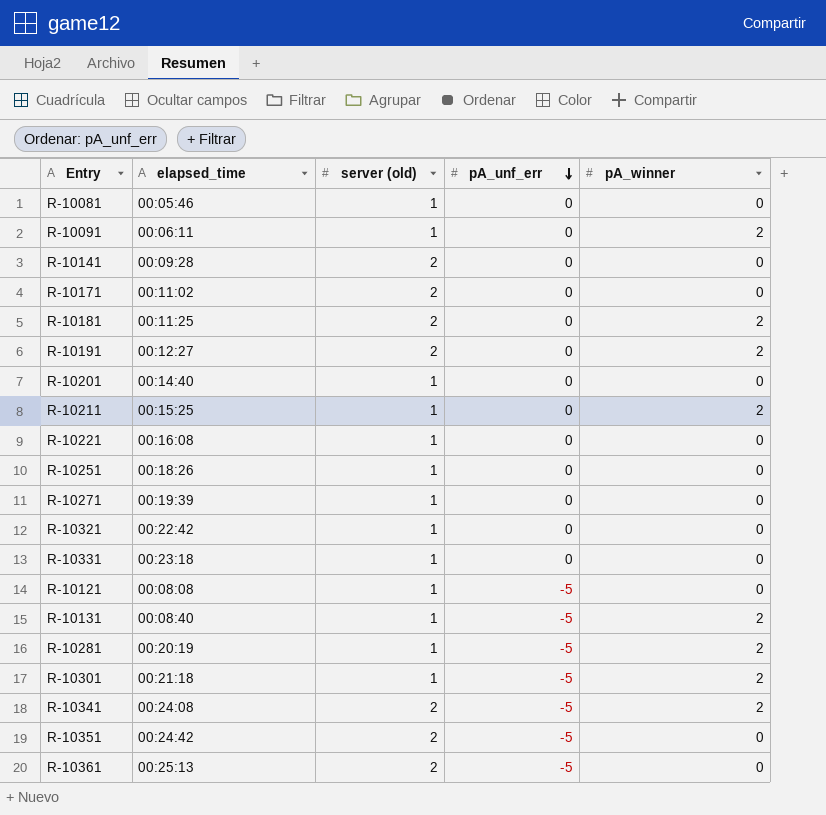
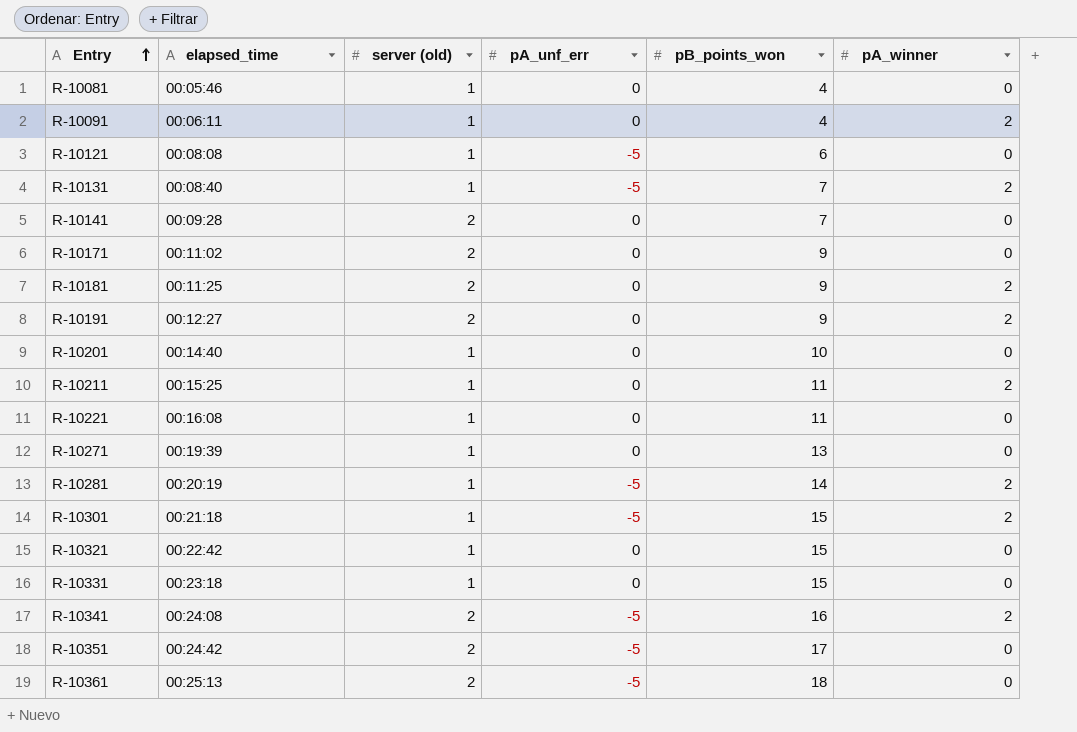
row order: pA_unf_err descending -> Entry ascending
column pB_points_won | position: none -> 5
row R-10251: 00:18:26 | 1 | 0 | 0 -> none

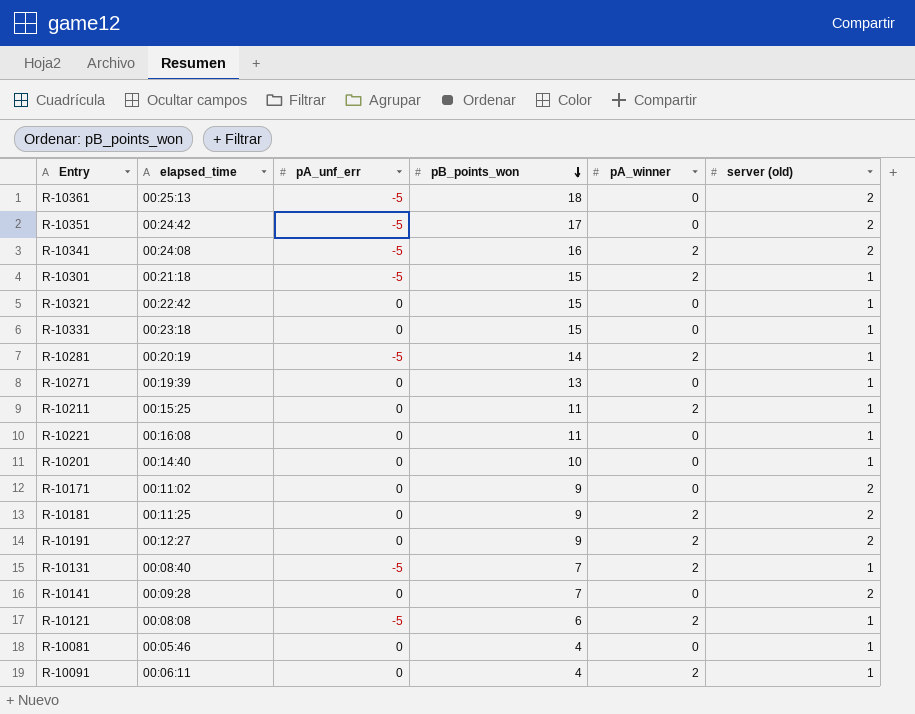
row order: Entry ascending -> pB_points_won descending
column server (old) | position: 3 -> 6
R-10121 | pA_winner: 0 -> 2

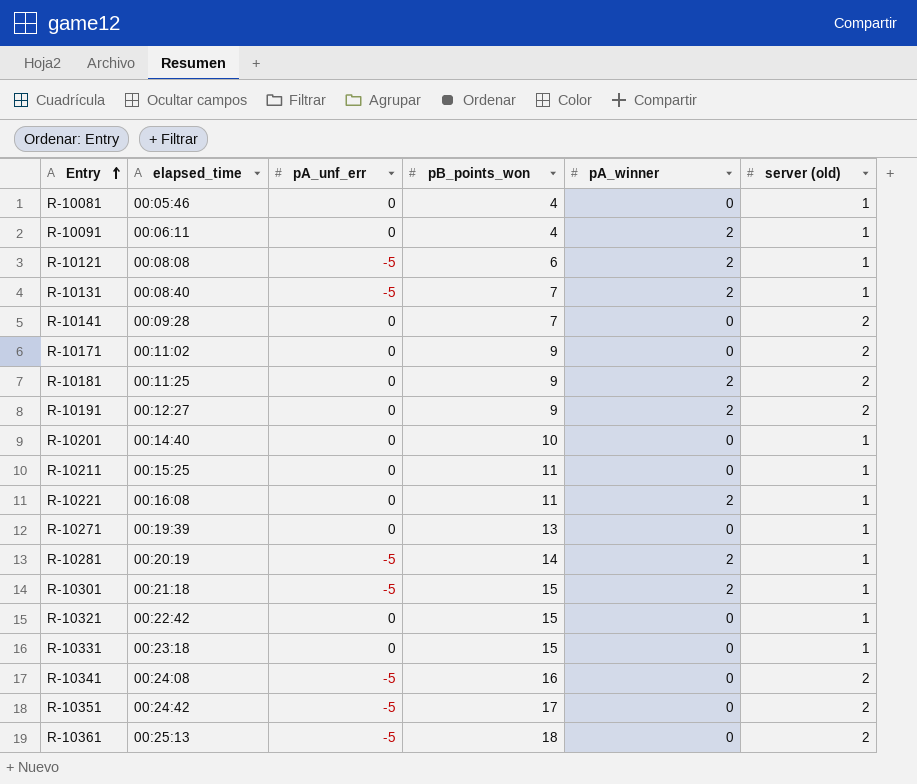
row order: pB_points_won descending -> Entry ascending
R-10211 | pA_winner: 2 -> 0
R-10221 | pA_winner: 0 -> 2
R-10341 | pA_winner: 2 -> 0

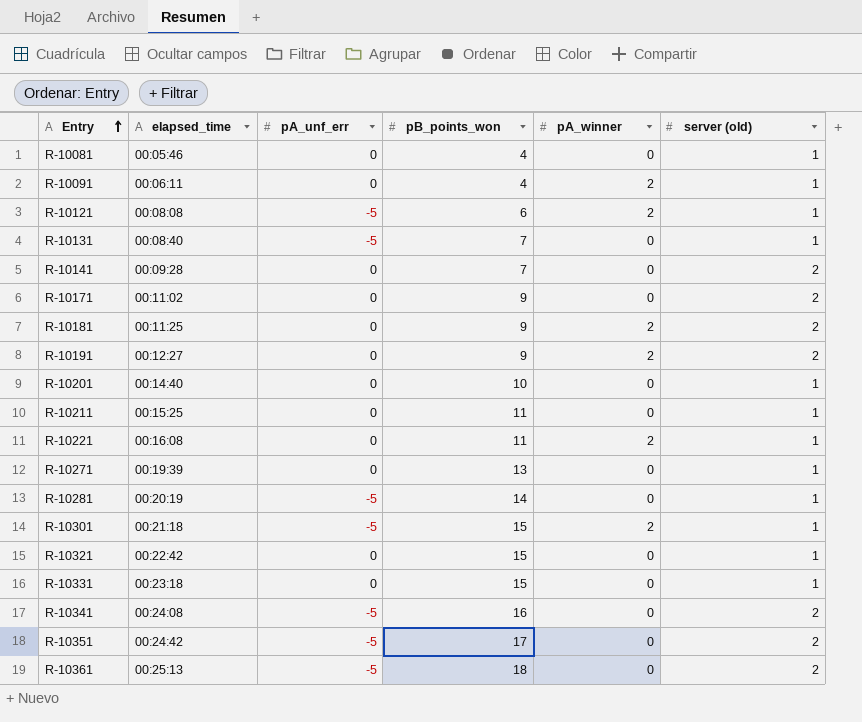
R-10131 | pA_winner: 2 -> 0
R-10281 | pA_winner: 2 -> 0

